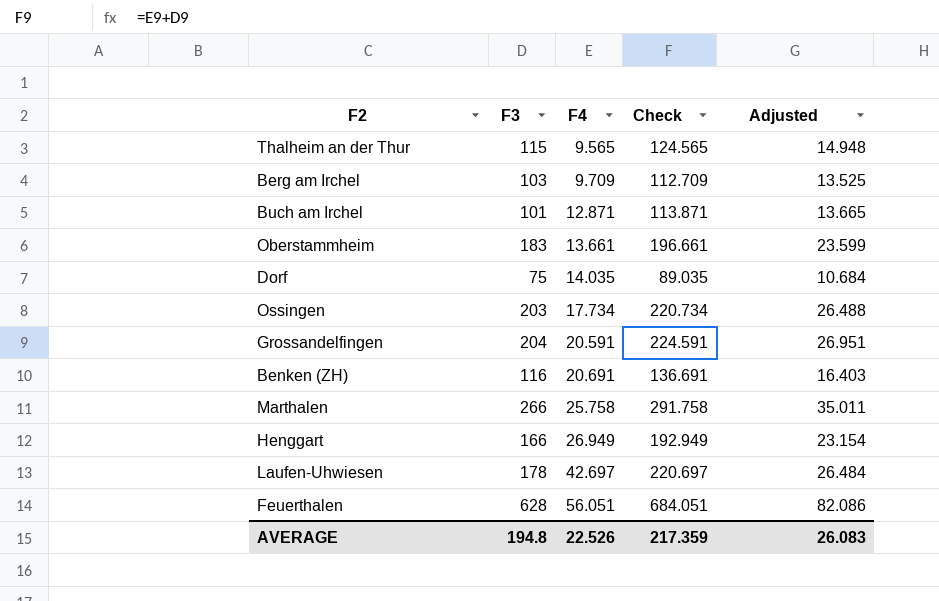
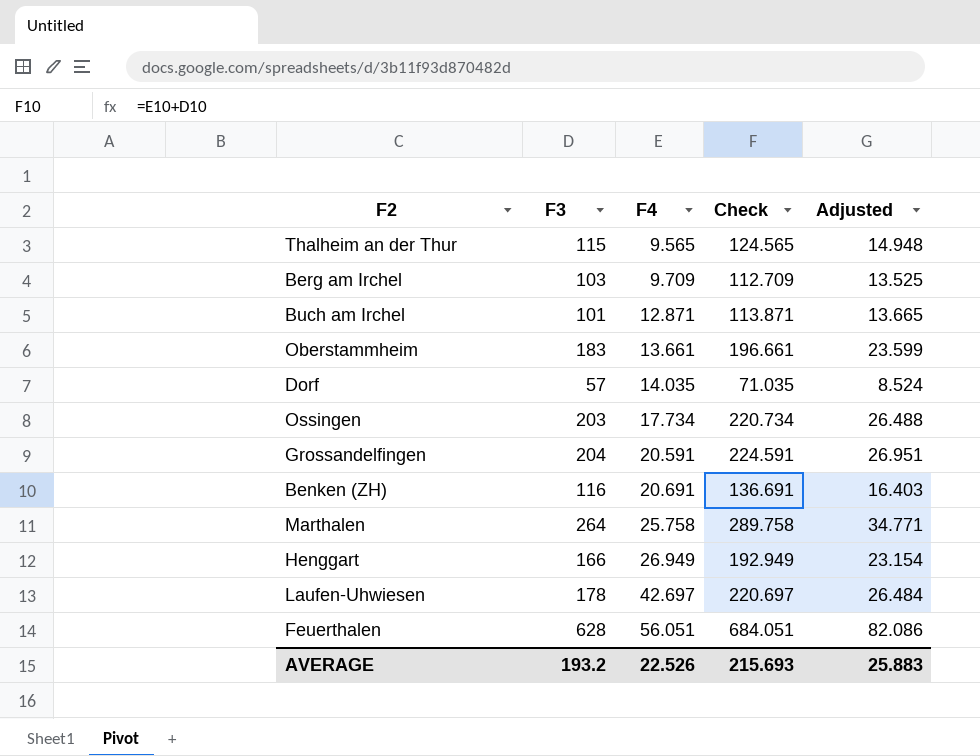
Dorf | F3: 75 -> 57
Dorf | Check: 89.035 -> 71.035
Dorf | Adjusted: 10.684 -> 8.524
Marthalen | F3: 266 -> 264
Marthalen | Check: 291.758 -> 289.758
Marthalen | Adjusted: 35.011 -> 34.771
AVERAGE | F3: 194.8 -> 193.2
AVERAGE | Check: 217.359 -> 215.693
AVERAGE | Adjusted: 26.083 -> 25.883

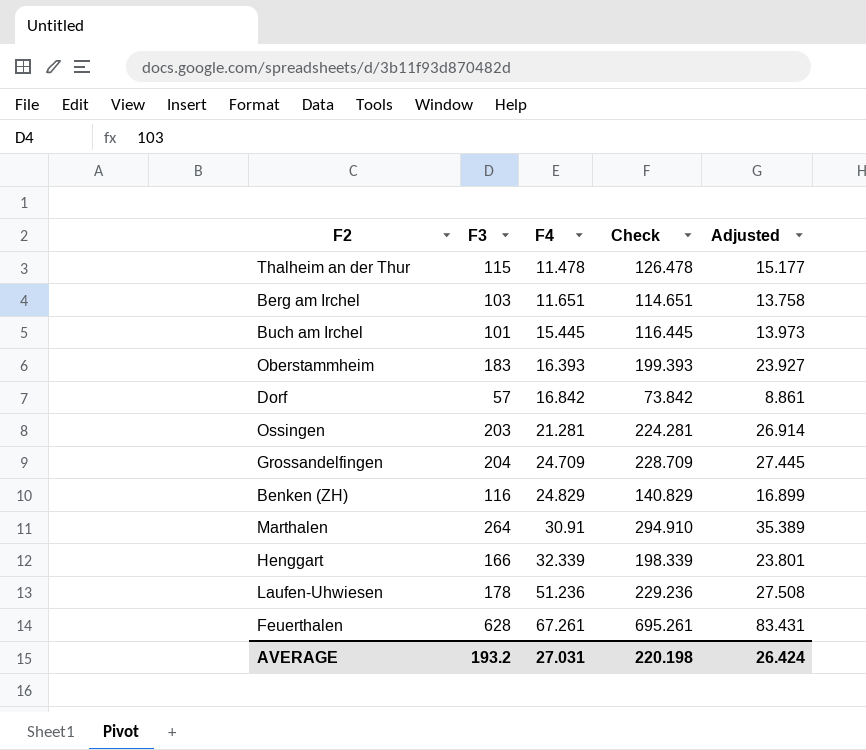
Thalheim an der Thur | F4: 9.565 -> 11.478
Thalheim an der Thur | Check: 124.565 -> 126.478
Thalheim an der Thur | Adjusted: 14.948 -> 15.177
Berg am Irchel | F4: 9.709 -> 11.651
Berg am Irchel | Check: 112.709 -> 114.651
Berg am Irchel | Adjusted: 13.525 -> 13.758
Buch am Irchel | F4: 12.871 -> 15.445
Buch am Irchel | Check: 113.871 -> 116.445
Buch am Irchel | Adjusted: 13.665 -> 13.973
Oberstammheim | F4: 13.661 -> 16.393
Oberstammheim | Check: 196.661 -> 199.393
Oberstammheim | Adjusted: 23.599 -> 23.927
Dorf | F4: 14.035 -> 16.842
Dorf | Check: 71.035 -> 73.842
Dorf | Adjusted: 8.524 -> 8.861
Ossingen | F4: 17.734 -> 21.281
Ossingen | Check: 220.734 -> 224.281
Ossingen | Adjusted: 26.488 -> 26.914
Grossandelfingen | F4: 20.591 -> 24.709
Grossandelfingen | Check: 224.591 -> 228.709
Grossandelfingen | Adjusted: 26.951 -> 27.445
Benken (ZH) | F4: 20.691 -> 24.829
Benken (ZH) | Check: 136.691 -> 140.829
Benken (ZH) | Adjusted: 16.403 -> 16.899
Marthalen | F4: 25.758 -> 30.91
Marthalen | Check: 289.758 -> 294.910
Marthalen | Adjusted: 34.771 -> 35.389
Henggart | F4: 26.949 -> 32.339
Henggart | Check: 192.949 -> 198.339
Henggart | Adjusted: 23.154 -> 23.801
Laufen-Uhwiesen | F4: 42.697 -> 51.236
Laufen-Uhwiesen | Check: 220.697 -> 229.236
Laufen-Uhwiesen | Adjusted: 26.484 -> 27.508
Feuerthalen | F4: 56.051 -> 67.261
Feuerthalen | Check: 684.051 -> 695.261
Feuerthalen | Adjusted: 82.086 -> 83.431
AVERAGE | F4: 22.526 -> 27.031
AVERAGE | Check: 215.693 -> 220.198
AVERAGE | Adjusted: 25.883 -> 26.424

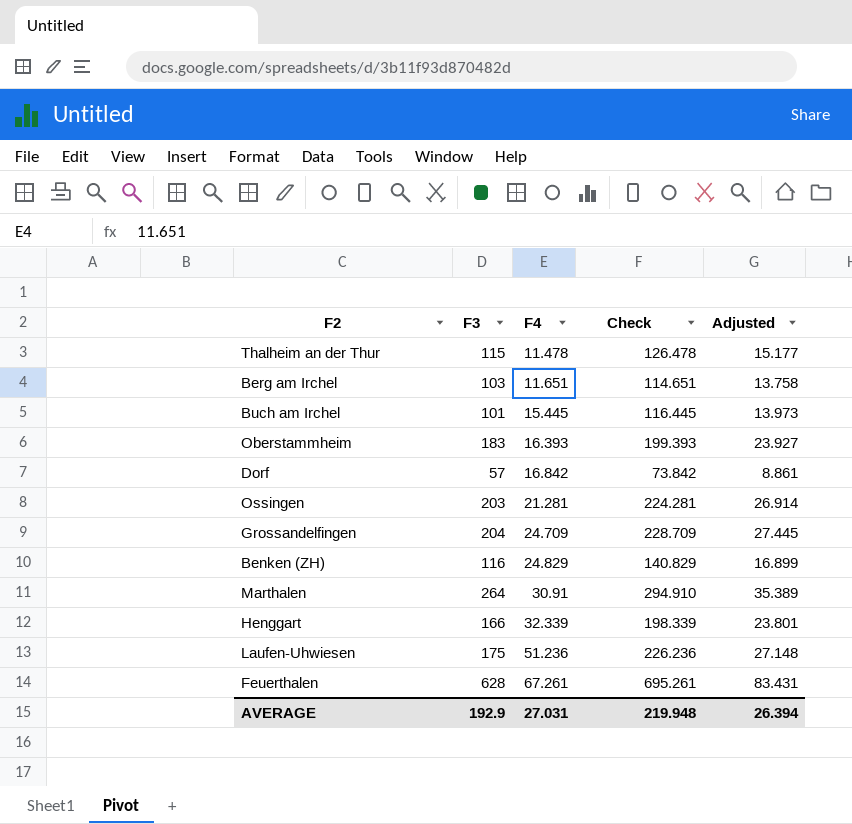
Laufen-Uhwiesen | F3: 178 -> 175
Laufen-Uhwiesen | Check: 229.236 -> 226.236
Laufen-Uhwiesen | Adjusted: 27.508 -> 27.148
AVERAGE | F3: 193.2 -> 192.9
AVERAGE | Check: 220.198 -> 219.948
AVERAGE | Adjusted: 26.424 -> 26.394

